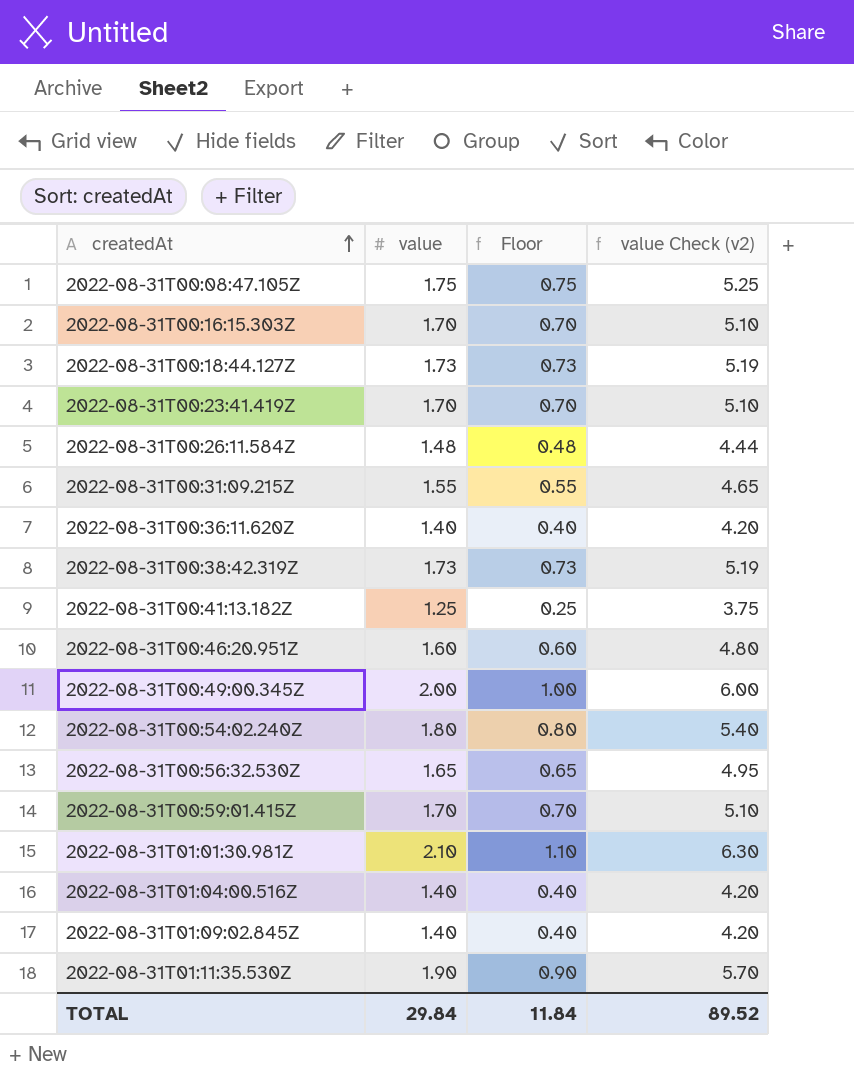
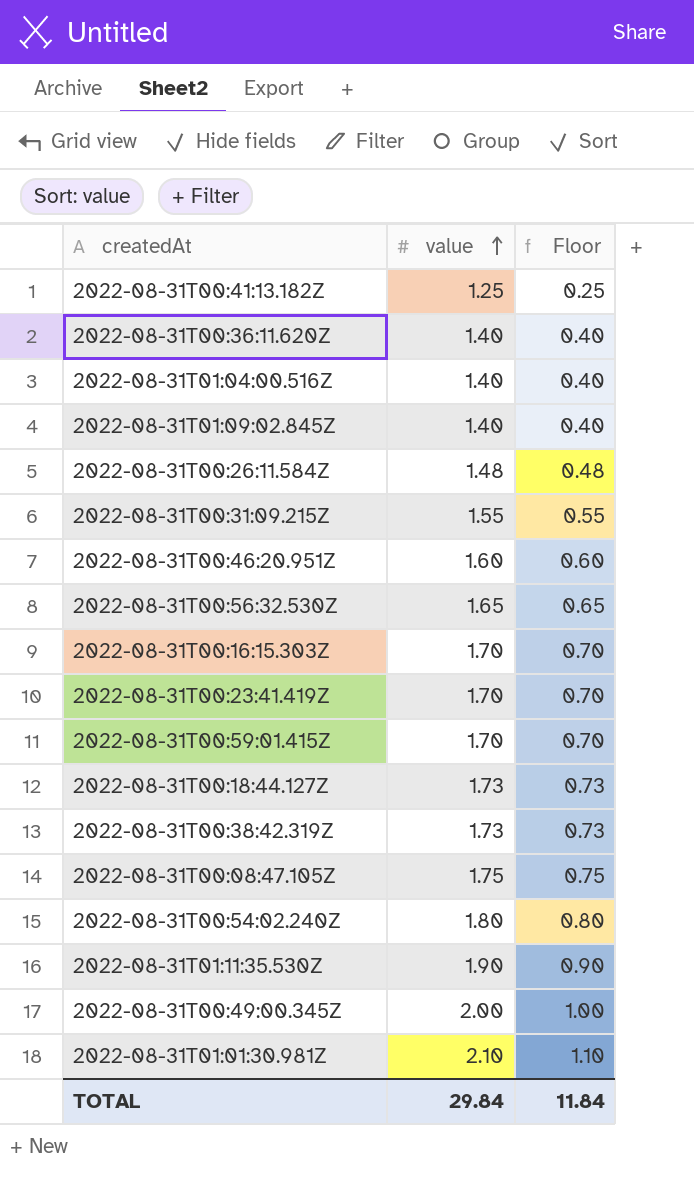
row order: createdAt ascending -> value ascending
column value Check (v2) | formula: [value] * 3 -> none

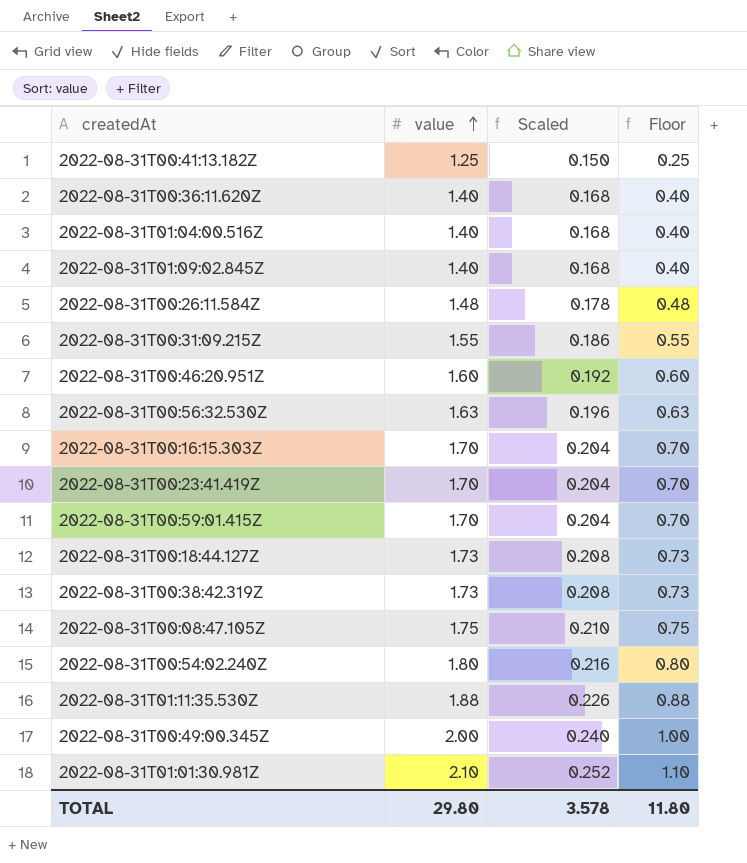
column Scaled | formula: none -> [value] * 0.12
2022-08-31T00:56:32.530Z | value: 1.65 -> 1.63
2022-08-31T00:56:32.530Z | Floor: 0.65 -> 0.63
2022-08-31T01:11:35.530Z | value: 1.90 -> 1.88
2022-08-31T01:11:35.530Z | Floor: 0.90 -> 0.88
TOTAL | value: 29.84 -> 29.80
TOTAL | Floor: 11.84 -> 11.80

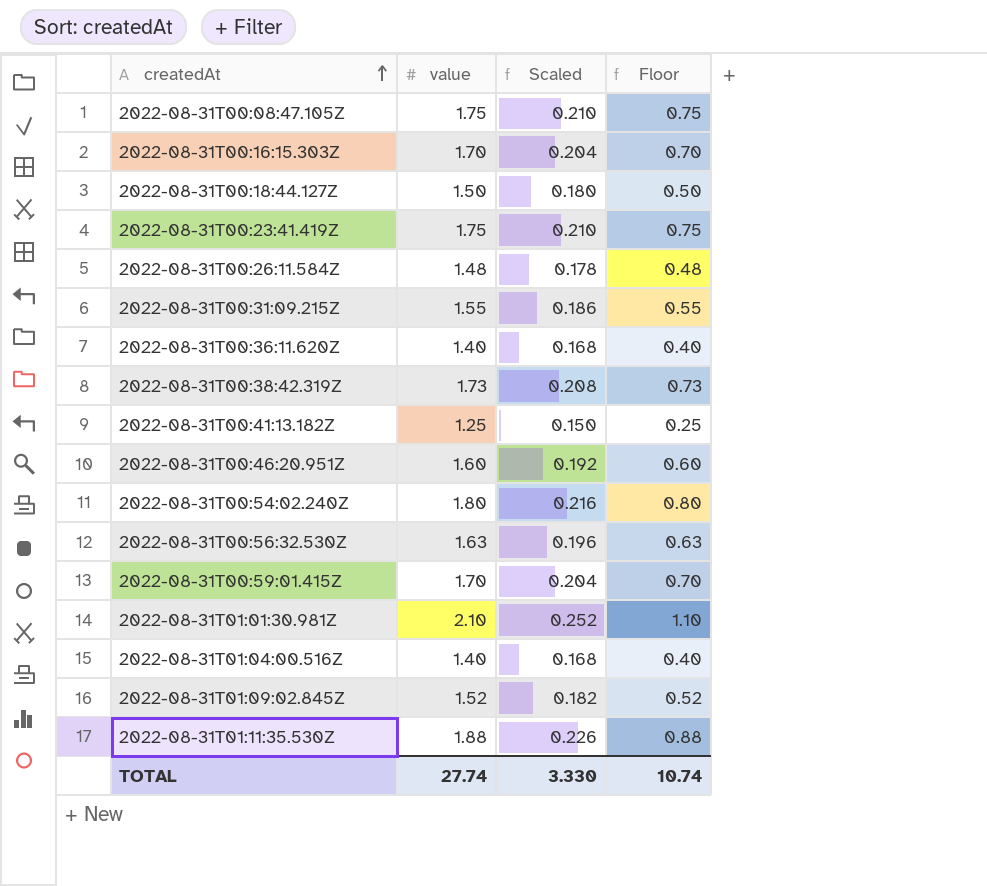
row order: value ascending -> createdAt ascending
row 2022-08-31T00:49:00.345Z: 2.00 | 0.240 | 1.00 -> none
2022-08-31T00:18:44.127Z | value: 1.73 -> 1.50
2022-08-31T00:18:44.127Z | Scaled: 0.208 -> 0.180
2022-08-31T00:18:44.127Z | Floor: 0.73 -> 0.50
2022-08-31T00:23:41.419Z | value: 1.70 -> 1.75
2022-08-31T00:23:41.419Z | Scaled: 0.204 -> 0.210
2022-08-31T00:23:41.419Z | Floor: 0.70 -> 0.75
2022-08-31T01:09:02.845Z | value: 1.40 -> 1.52
2022-08-31T01:09:02.845Z | Scaled: 0.168 -> 0.182
2022-08-31T01:09:02.845Z | Floor: 0.40 -> 0.52
TOTAL | value: 29.80 -> 27.74
TOTAL | Scaled: 3.578 -> 3.330
TOTAL | Floor: 11.80 -> 10.74

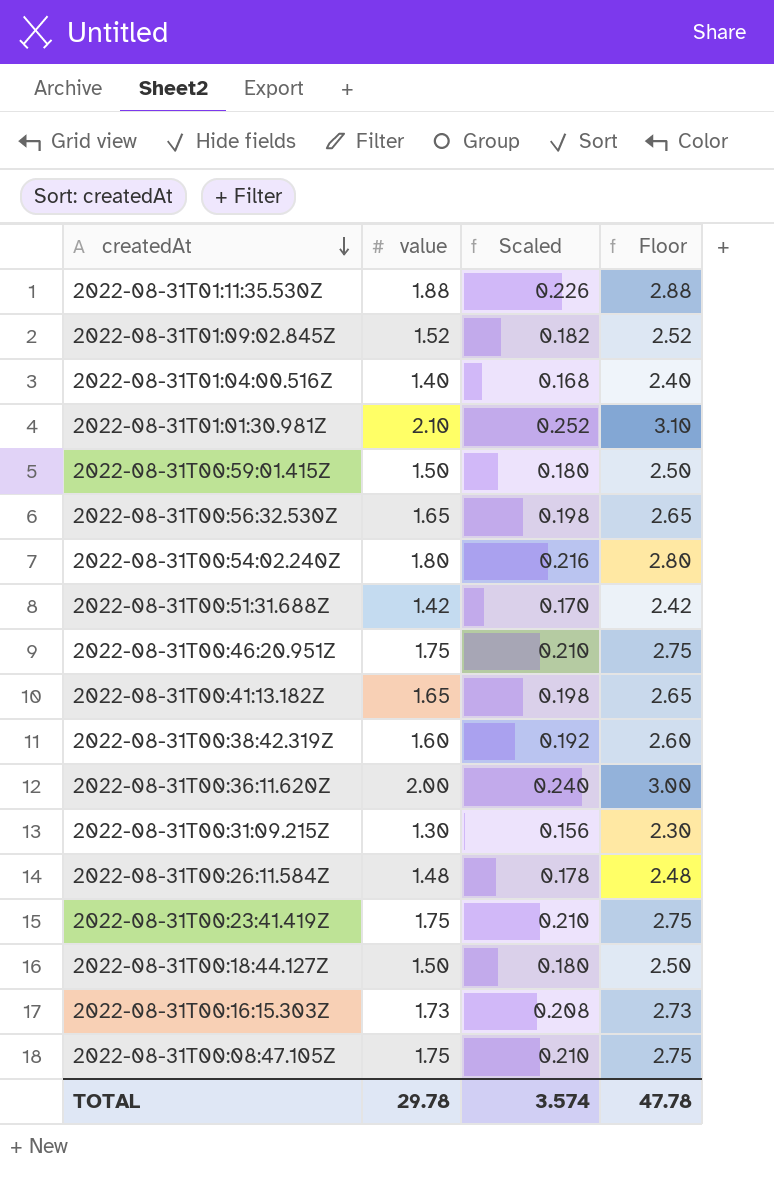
row order: createdAt ascending -> createdAt descending
column Floor | formula: [value] - 1 -> [value] + 1
2022-08-31T00:59:01.415Z | value: 1.70 -> 1.50
2022-08-31T00:59:01.415Z | Scaled: 0.204 -> 0.180
2022-08-31T00:56:32.530Z | value: 1.63 -> 1.65
2022-08-31T00:56:32.530Z | Scaled: 0.196 -> 0.198
row 2022-08-31T00:51:31.688Z: none -> 1.42 | 0.170 | 2.42
2022-08-31T00:46:20.951Z | value: 1.60 -> 1.75
2022-08-31T00:46:20.951Z | Scaled: 0.192 -> 0.210
2022-08-31T00:41:13.182Z | value: 1.25 -> 1.65
2022-08-31T00:41:13.182Z | Scaled: 0.150 -> 0.198
2022-08-31T00:38:42.319Z | value: 1.73 -> 1.60
2022-08-31T00:38:42.319Z | Scaled: 0.208 -> 0.192
2022-08-31T00:36:11.620Z | value: 1.40 -> 2.00
2022-08-31T00:36:11.620Z | Scaled: 0.168 -> 0.240
2022-08-31T00:31:09.215Z | value: 1.55 -> 1.30
2022-08-31T00:31:09.215Z | Scaled: 0.186 -> 0.156
2022-08-31T00:16:15.303Z | value: 1.70 -> 1.73
2022-08-31T00:16:15.303Z | Scaled: 0.204 -> 0.208
TOTAL | value: 27.74 -> 29.78
TOTAL | Scaled: 3.330 -> 3.574
TOTAL | Floor: 10.74 -> 47.78

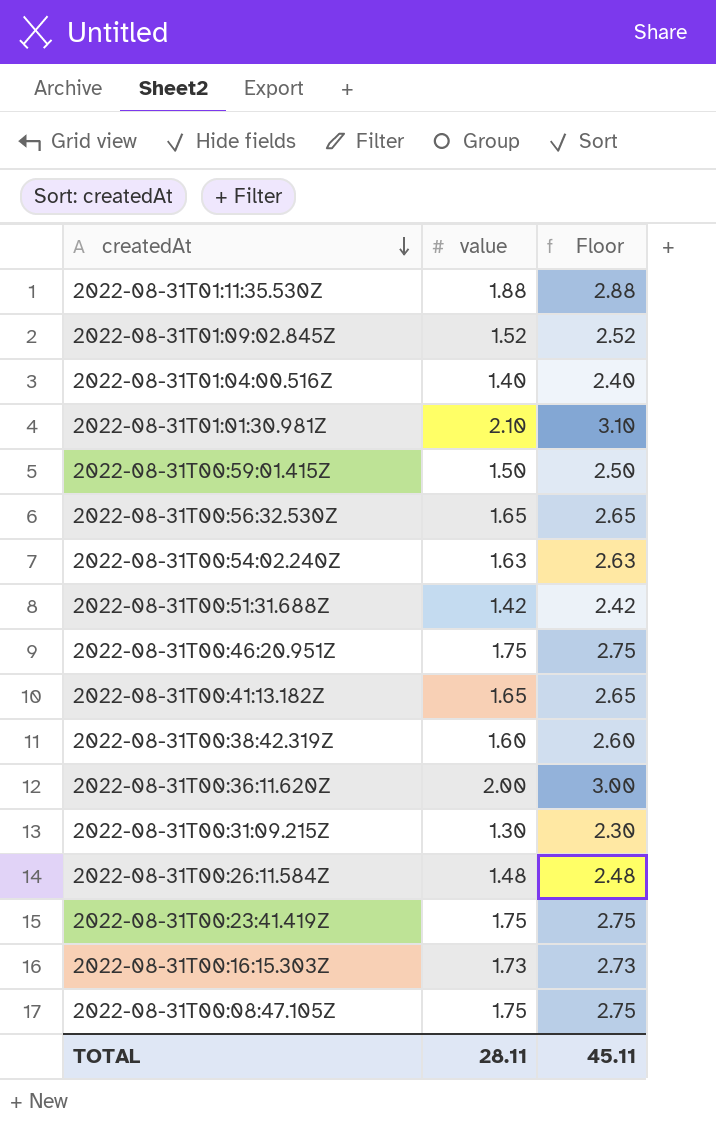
column Scaled | formula: [value] * 0.12 -> none
row 2022-08-31T00:18:44.127Z: 1.50 | 0.180 | 2.50 -> none
2022-08-31T00:54:02.240Z | value: 1.80 -> 1.63
2022-08-31T00:54:02.240Z | Floor: 2.80 -> 2.63
TOTAL | value: 29.78 -> 28.11
TOTAL | Floor: 47.78 -> 45.11

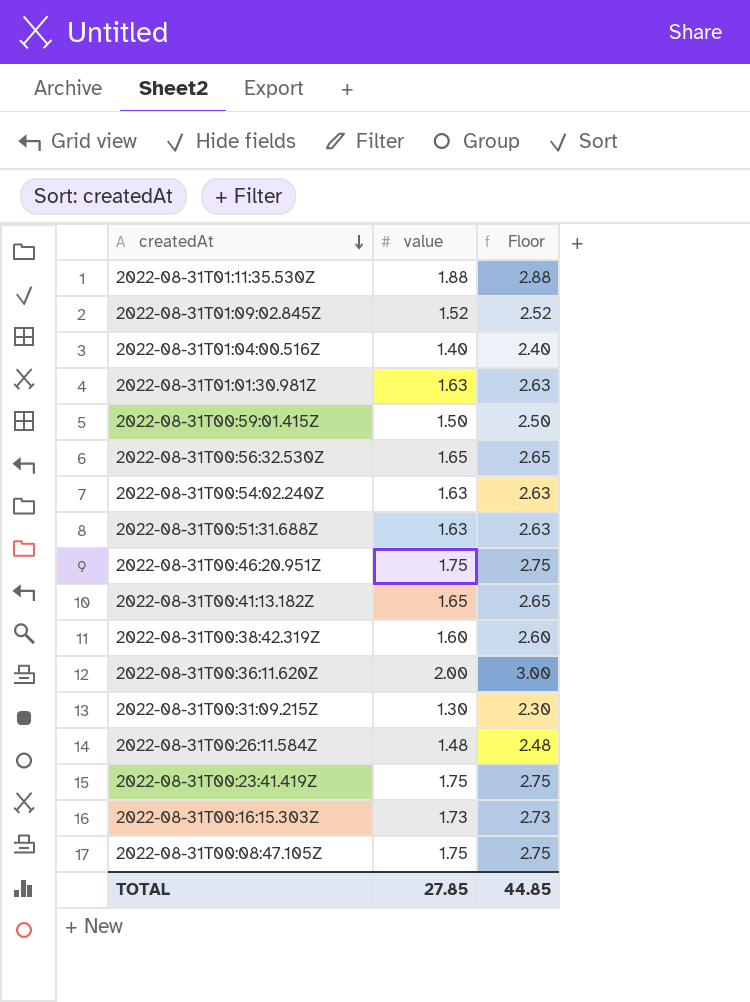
2022-08-31T01:01:30.981Z | value: 2.10 -> 1.63
2022-08-31T01:01:30.981Z | Floor: 3.10 -> 2.63
2022-08-31T00:51:31.688Z | value: 1.42 -> 1.63
2022-08-31T00:51:31.688Z | Floor: 2.42 -> 2.63
TOTAL | value: 28.11 -> 27.85
TOTAL | Floor: 45.11 -> 44.85

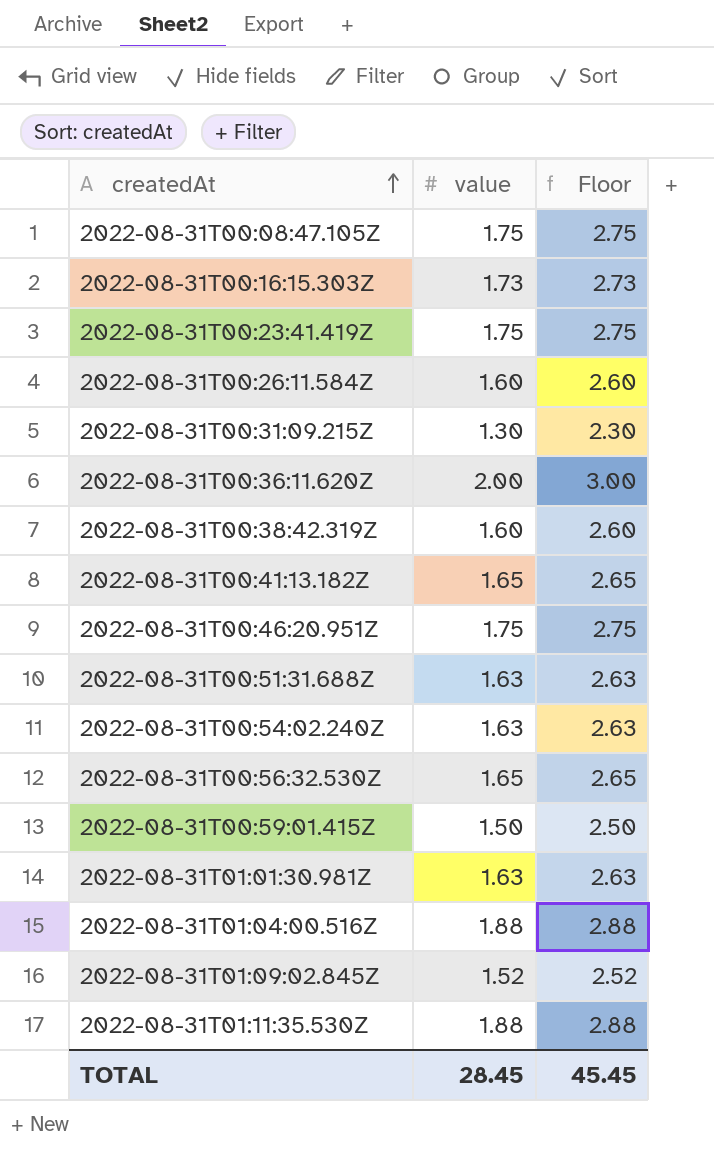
row order: createdAt descending -> createdAt ascending
2022-08-31T00:26:11.584Z | value: 1.48 -> 1.60
2022-08-31T00:26:11.584Z | Floor: 2.48 -> 2.60
2022-08-31T01:04:00.516Z | value: 1.40 -> 1.88
2022-08-31T01:04:00.516Z | Floor: 2.40 -> 2.88
TOTAL | value: 27.85 -> 28.45
TOTAL | Floor: 44.85 -> 45.45

